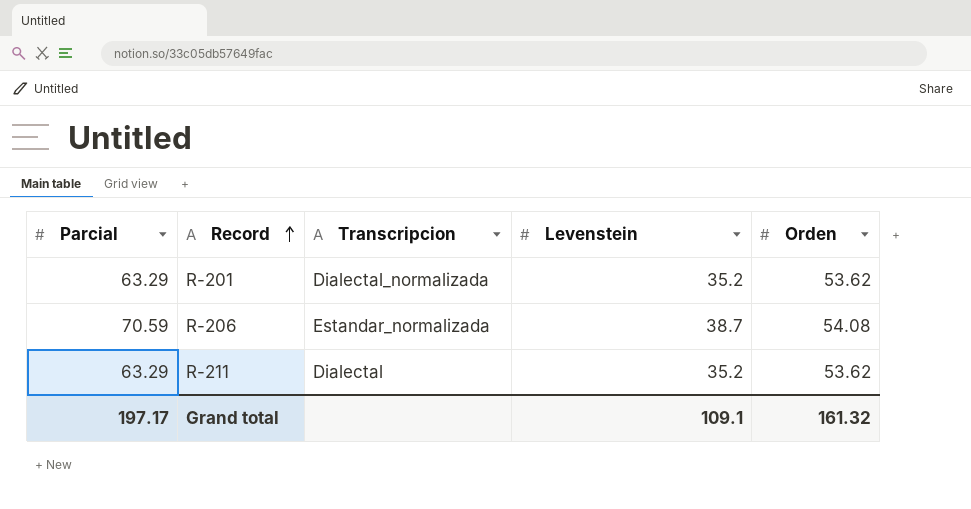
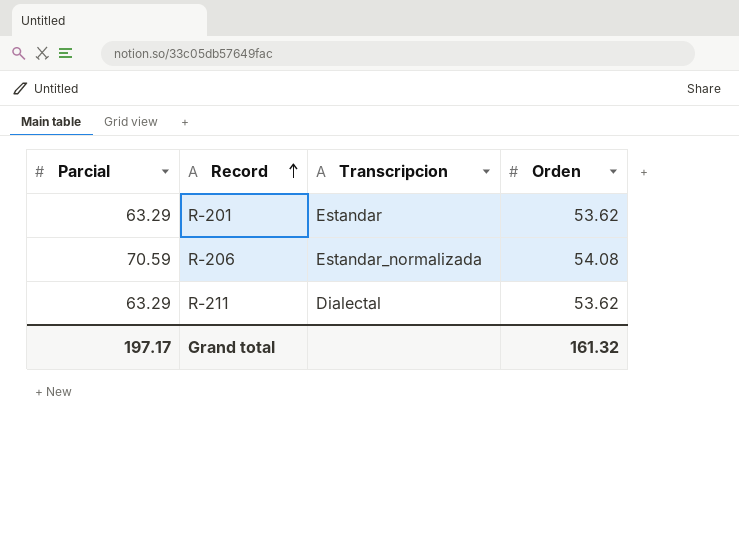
column Levenstein | position: 4 -> none
R-201 | Transcripcion: Dialectal_normalizada -> Estandar

